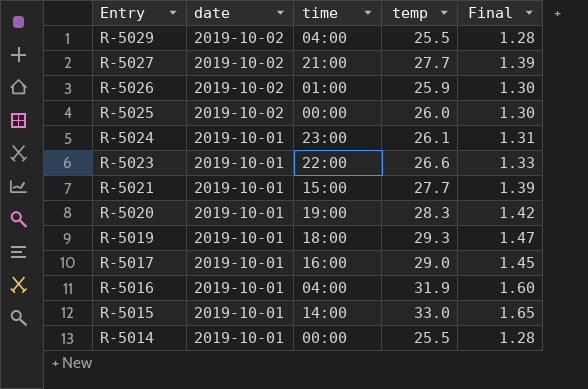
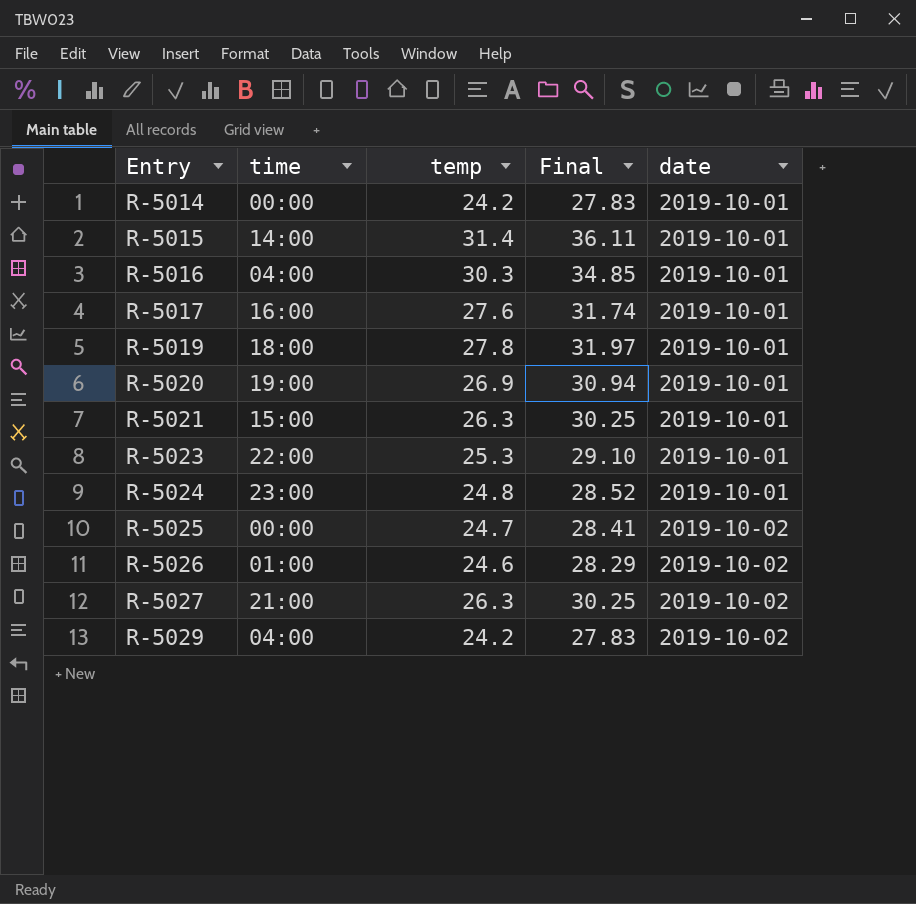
row order: Entry descending -> Entry ascending
column Final | formula: [temp] * 0.05 -> [temp] * 1.15
column date | position: 2 -> 5
R-5014 | temp: 25.5 -> 24.2
R-5015 | temp: 33.0 -> 31.4
R-5016 | temp: 31.9 -> 30.3
R-5017 | temp: 29.0 -> 27.6
R-5019 | temp: 29.3 -> 27.8
R-5020 | temp: 28.3 -> 26.9
R-5021 | temp: 27.7 -> 26.3
R-5023 | temp: 26.6 -> 25.3
R-5024 | temp: 26.1 -> 24.8
R-5025 | temp: 26.0 -> 24.7
R-5026 | temp: 25.9 -> 24.6
R-5027 | temp: 27.7 -> 26.3
R-5029 | temp: 25.5 -> 24.2

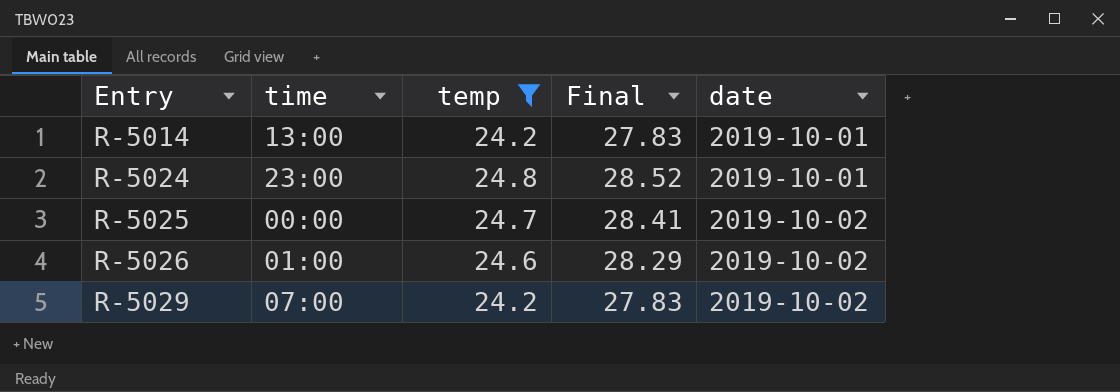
filter: none -> temp <= 24.8
R-5014 | time: 00:00 -> 13:00
R-5029 | time: 04:00 -> 07:00

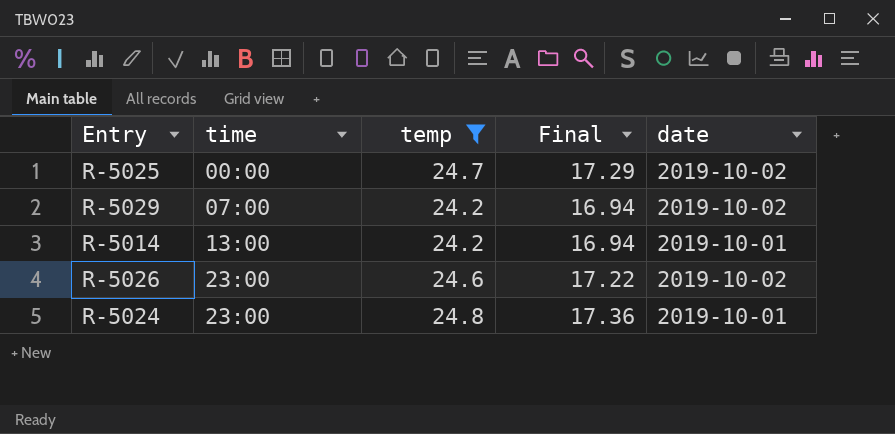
row order: Entry ascending -> time ascending
column Final | formula: [temp] * 1.15 -> [temp] * 0.7
R-5026 | time: 01:00 -> 23:00

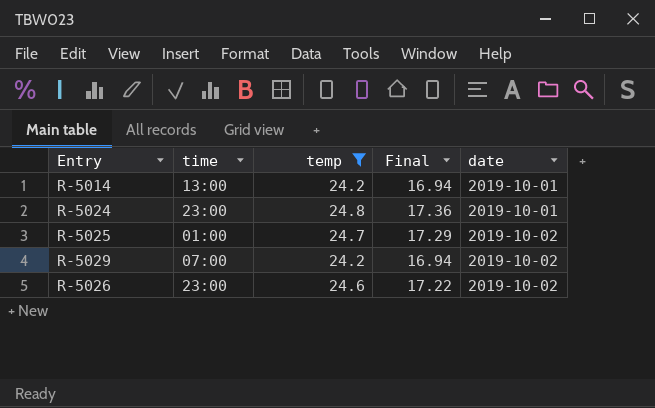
row order: time ascending -> date ascending
R-5025 | time: 00:00 -> 01:00

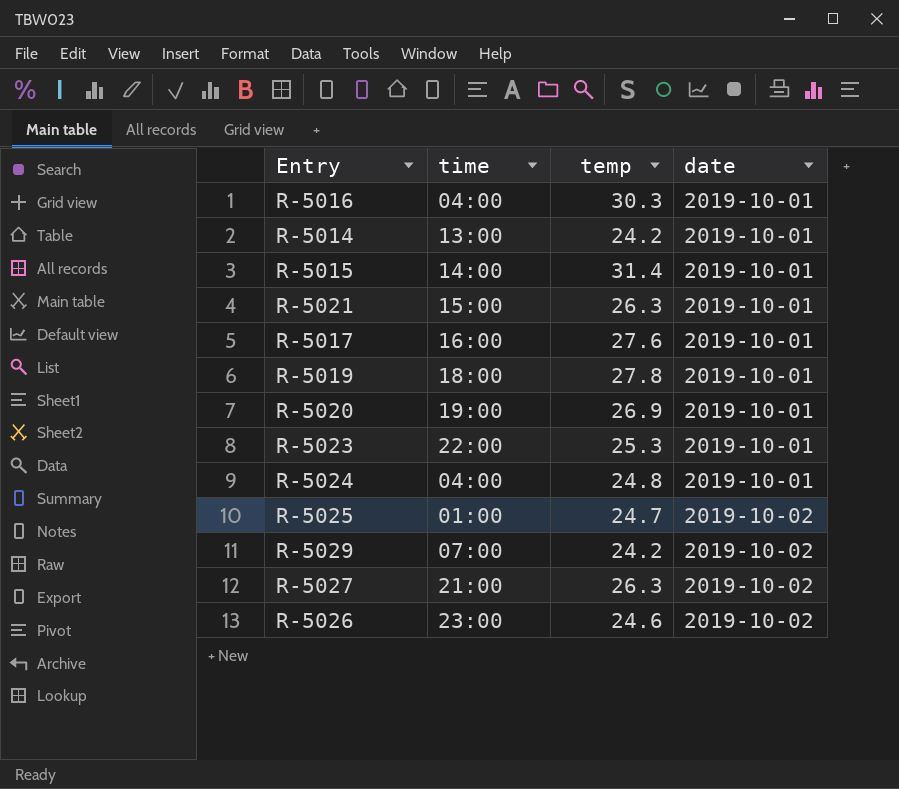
filter: temp <= 24.8 -> none
column Final | formula: [temp] * 0.7 -> none
R-5024 | time: 23:00 -> 04:00

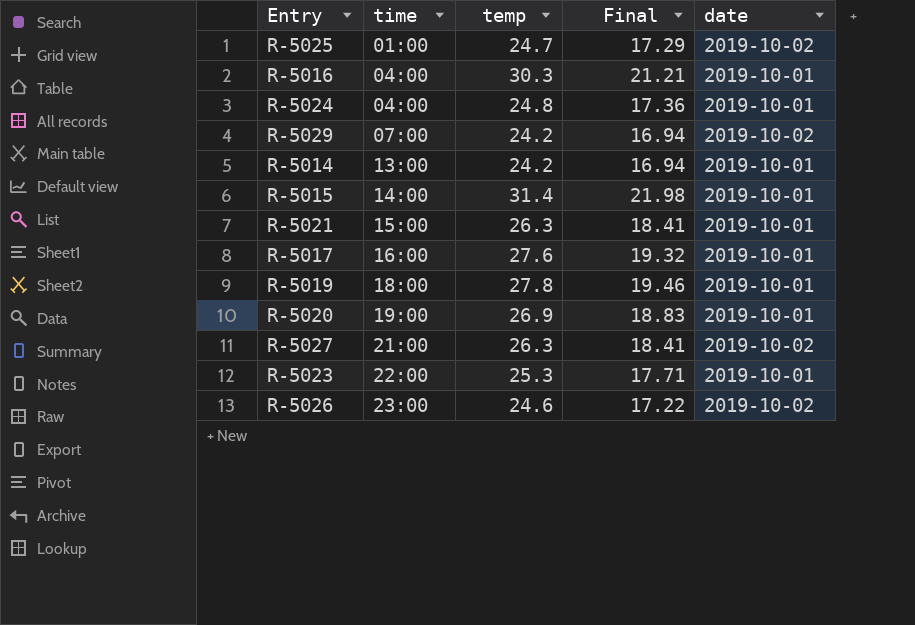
row order: date ascending -> time ascending
column Final | formula: none -> [temp] * 0.7

